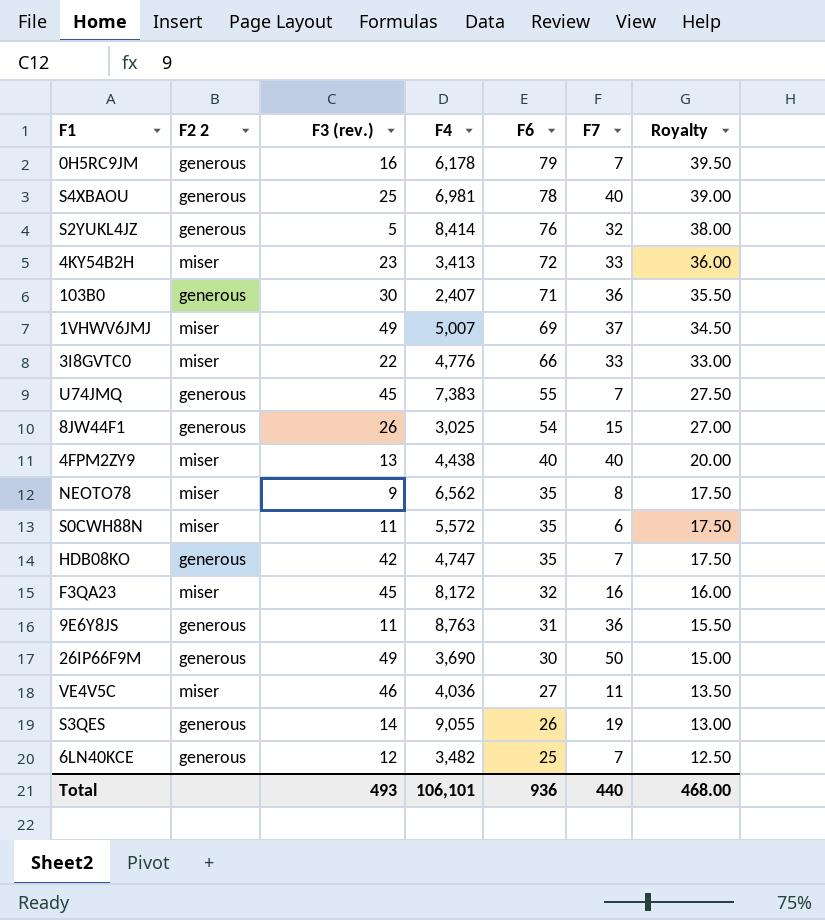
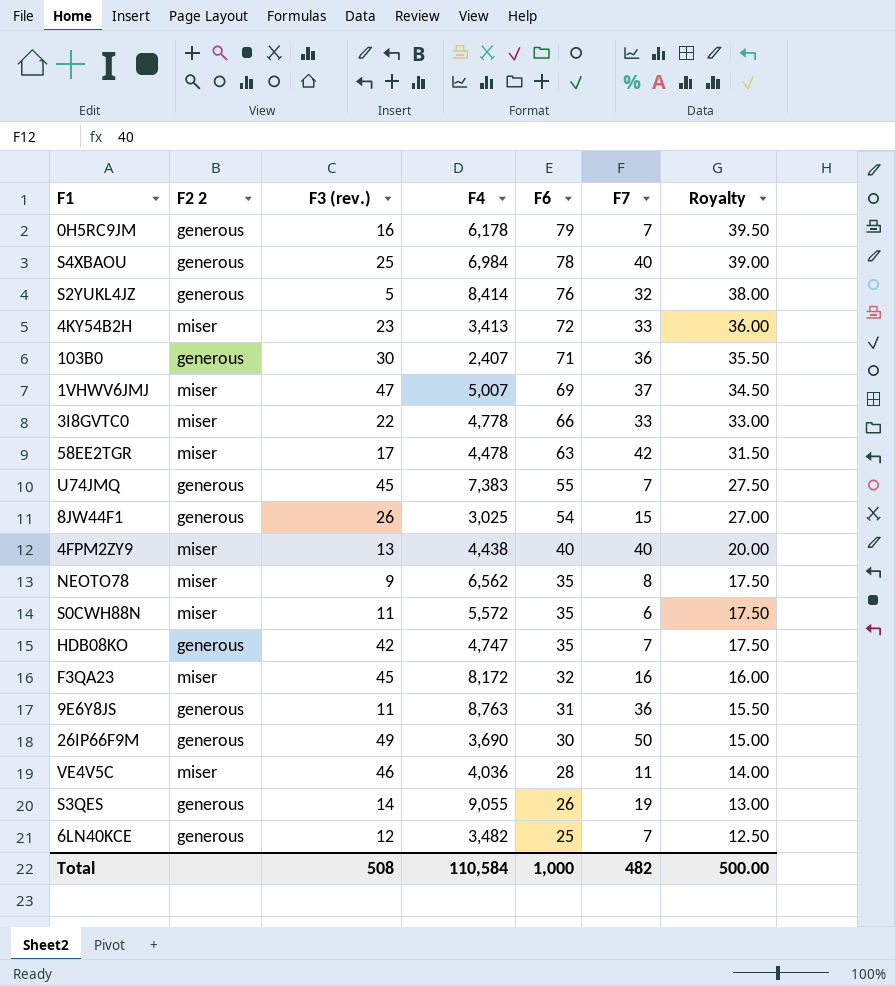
S4XBAOU | F4: 6,981 -> 6,984
1VHWV6JMJ | F3 (rev.): 49 -> 47
3I8GVTC0 | F4: 4,776 -> 4,778
row 58EE2TGR: none -> miser | 17 | 4,478 | 63 | 42 | 31.50
VE4V5C | F6: 27 -> 28
VE4V5C | Royalty: 13.50 -> 14.00
Total | F3 (rev.): 493 -> 508
Total | F4: 106,101 -> 110,584
Total | F6: 936 -> 1,000
Total | F7: 440 -> 482
Total | Royalty: 468.00 -> 500.00

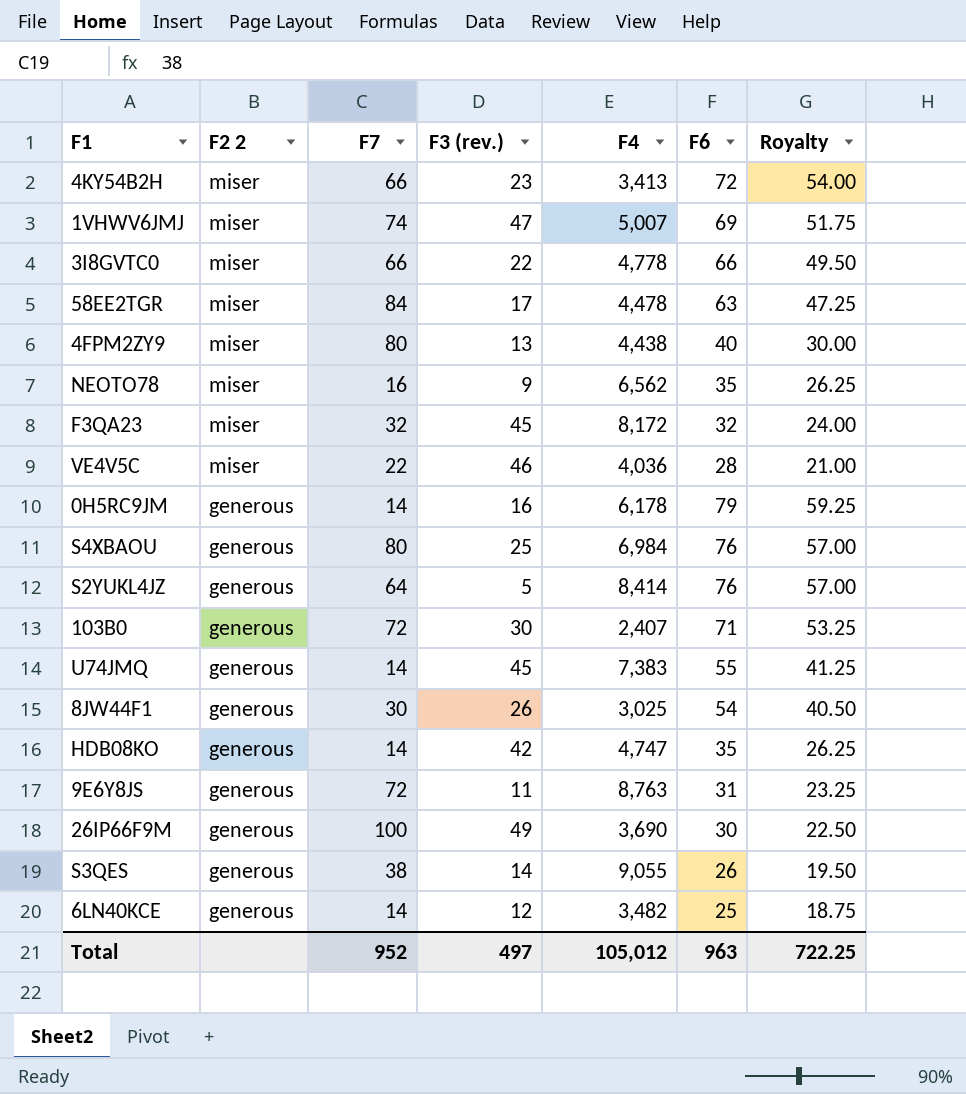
row order: F6 descending -> F2 2 descending
column F7 | position: 6 -> 3
column Royalty | formula: [F6] * 0.5 -> [F6] * 0.75
row S0CWH88N: miser | 11 | 5,572 | 35 | 6 | 17.50 -> none
4KY54B2H | F7: 33 -> 66
1VHWV6JMJ | F7: 37 -> 74
3I8GVTC0 | F7: 33 -> 66
58EE2TGR | F7: 42 -> 84
4FPM2ZY9 | F7: 40 -> 80
NEOTO78 | F7: 8 -> 16
F3QA23 | F7: 16 -> 32
VE4V5C | F7: 11 -> 22
0H5RC9JM | F7: 7 -> 14
S4XBAOU | F7: 40 -> 80
S4XBAOU | F6: 78 -> 76
S2YUKL4JZ | F7: 32 -> 64
103B0 | F7: 36 -> 72
U74JMQ | F7: 7 -> 14
8JW44F1 | F7: 15 -> 30
HDB08KO | F7: 7 -> 14
9E6Y8JS | F7: 36 -> 72
26IP66F9M | F7: 50 -> 100
S3QES | F7: 19 -> 38
6LN40KCE | F7: 7 -> 14
Total | F7: 482 -> 952
Total | F3 (rev.): 508 -> 497
Total | F4: 110,584 -> 105,012
Total | F6: 1,000 -> 963
Total | Royalty: 500.00 -> 722.25

